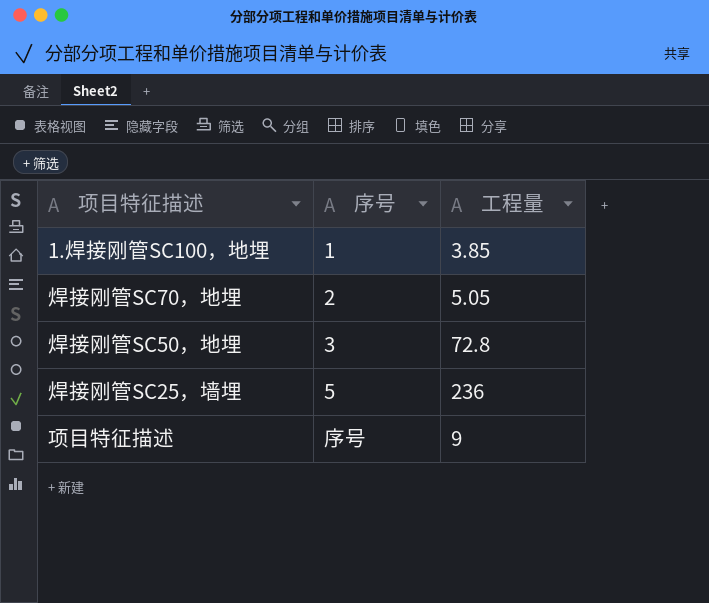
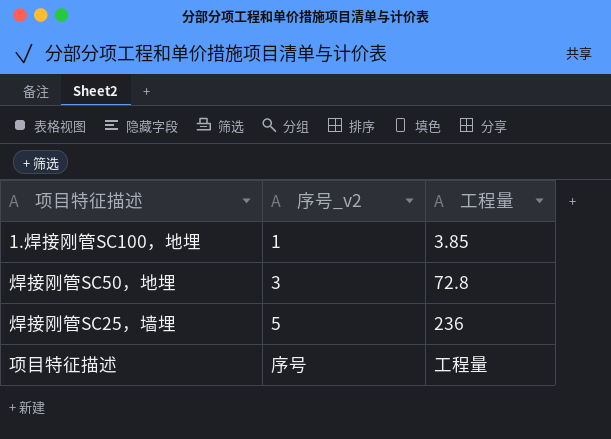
column name: 序号 -> 序号_v2
row 焊接刚管SC70，地埋: 2 | 5.05 -> none
项目特征描述 | 工程量: 9 -> 工程量

